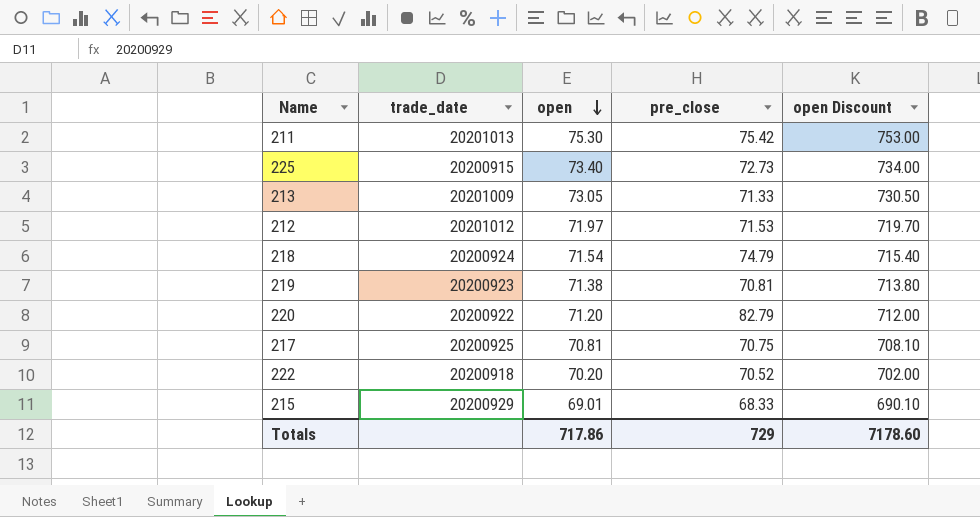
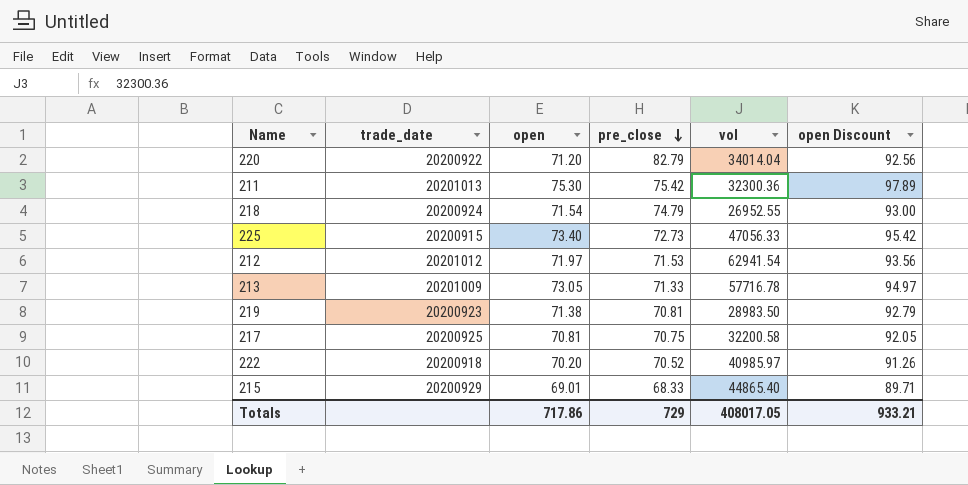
row order: open descending -> pre_close descending
column vol | position: none -> 5
column open Discount | formula: [open] * 10 -> [open] * 1.3
Totals | open Discount: 7178.60 -> 933.21

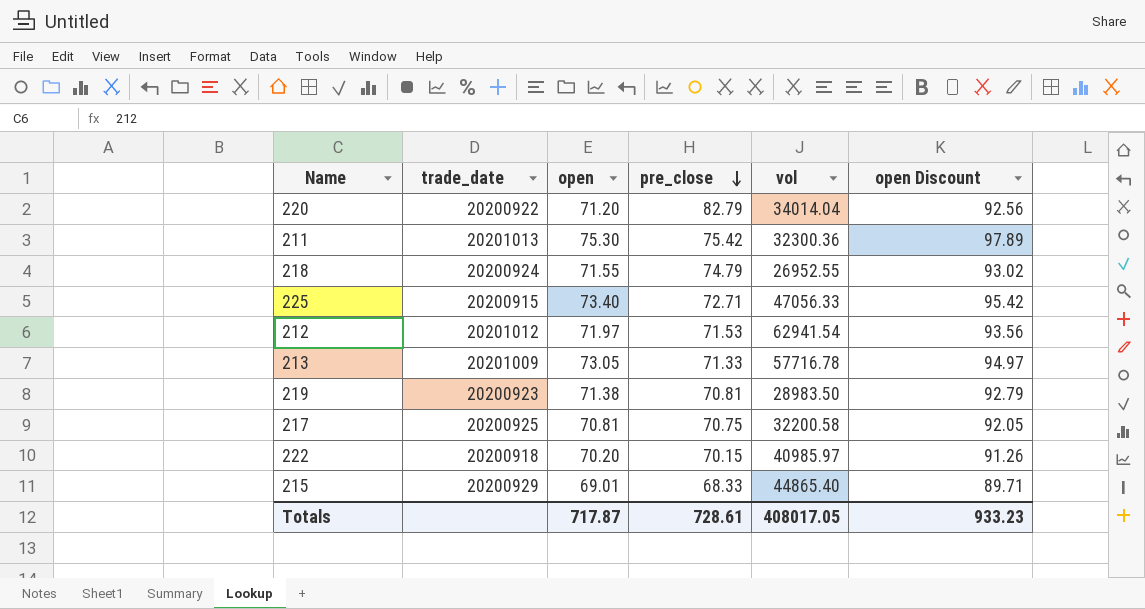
218 | open: 71.54 -> 71.55
218 | open Discount: 93.00 -> 93.02
225 | pre_close: 72.73 -> 72.71
222 | pre_close: 70.52 -> 70.15
Totals | open: 717.86 -> 717.87
Totals | pre_close: 729 -> 728.61
Totals | open Discount: 933.21 -> 933.23

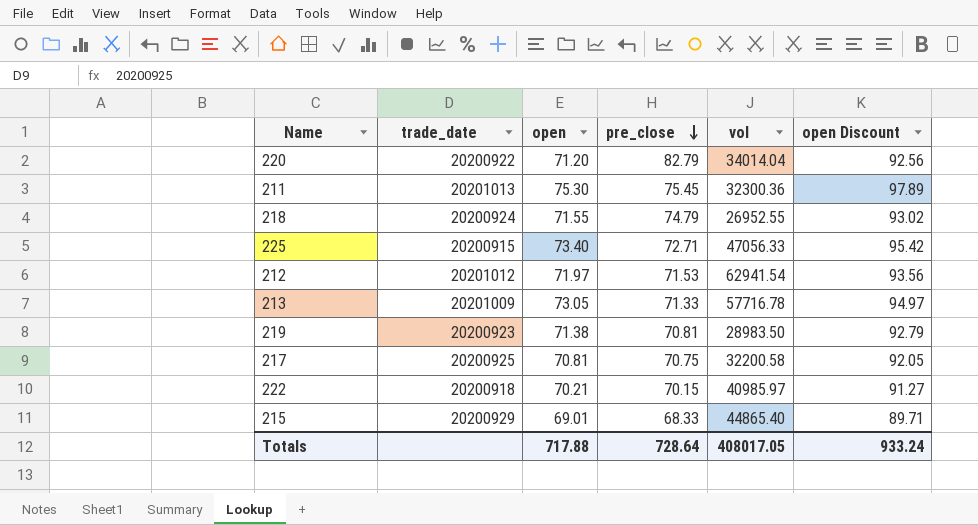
211 | pre_close: 75.42 -> 75.45
222 | open: 70.20 -> 70.21
222 | open Discount: 91.26 -> 91.27
Totals | open: 717.87 -> 717.88
Totals | pre_close: 728.61 -> 728.64
Totals | open Discount: 933.23 -> 933.24

